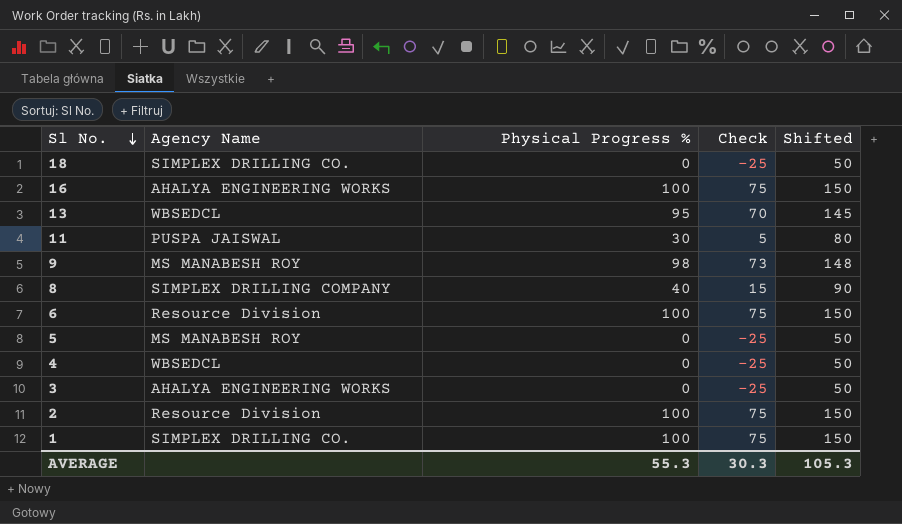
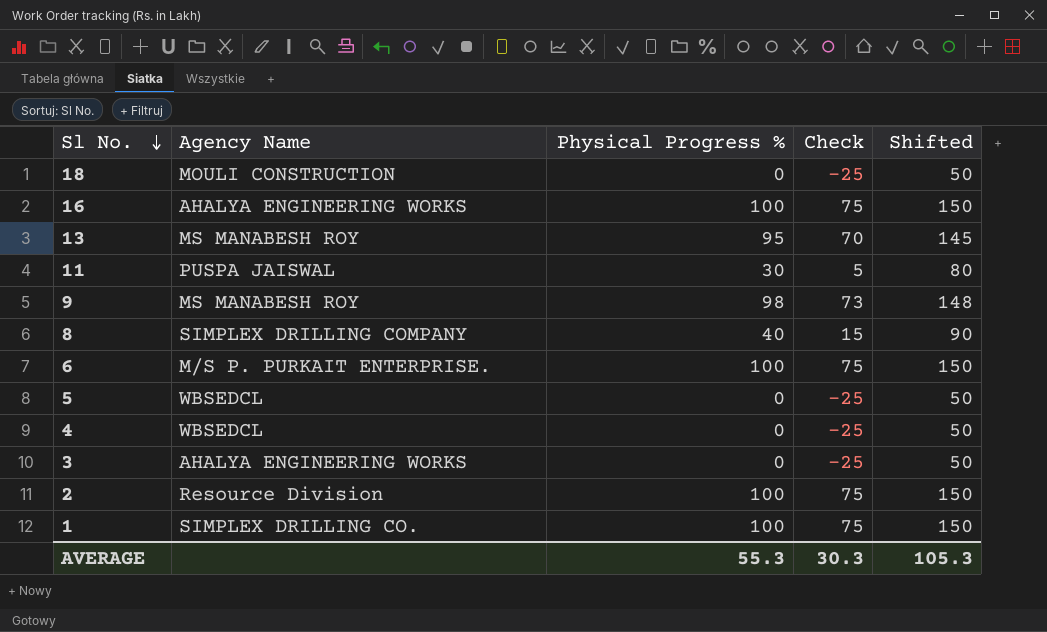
18 | Agency Name: SIMPLEX DRILLING CO. -> MOULI CONSTRUCTION
13 | Agency Name: WBSEDCL -> MS MANABESH ROY
6 | Agency Name: Resource Division -> M/S P. PURKAIT ENTERPRISE.
5 | Agency Name: MS MANABESH ROY -> WBSEDCL

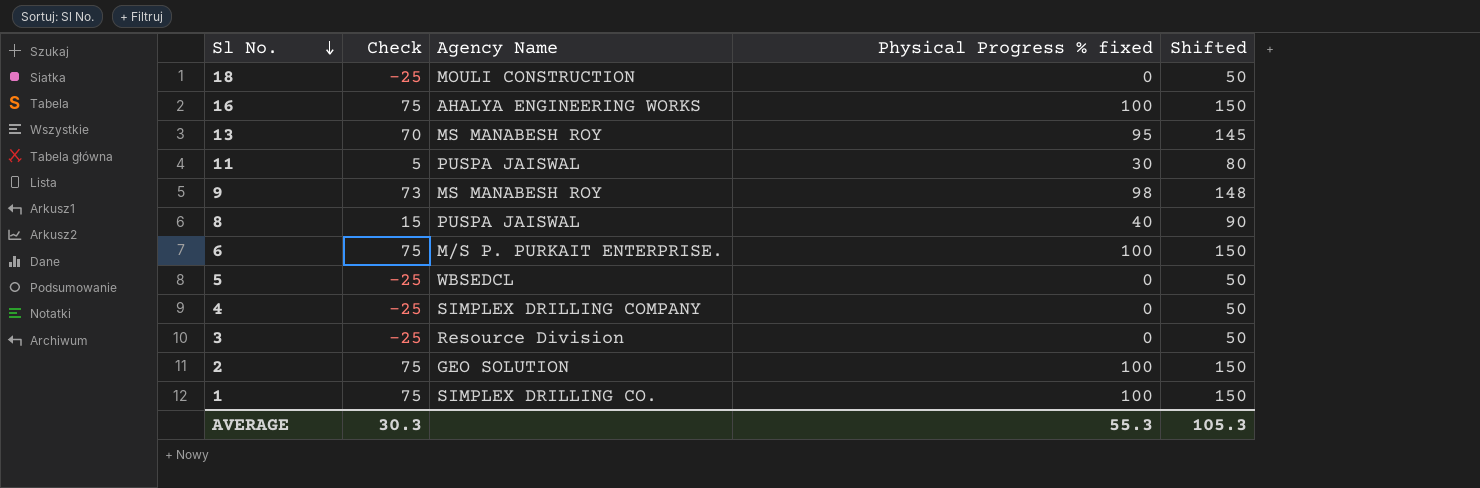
column Check | position: 4 -> 2
column name: Physical Progress % -> Physical Progress % fixed
8 | Agency Name: SIMPLEX DRILLING COMPANY -> PUSPA JAISWAL
4 | Agency Name: WBSEDCL -> SIMPLEX DRILLING COMPANY
3 | Agency Name: AHALYA ENGINEERING WORKS -> Resource Division
2 | Agency Name: Resource Division -> GEO SOLUTION

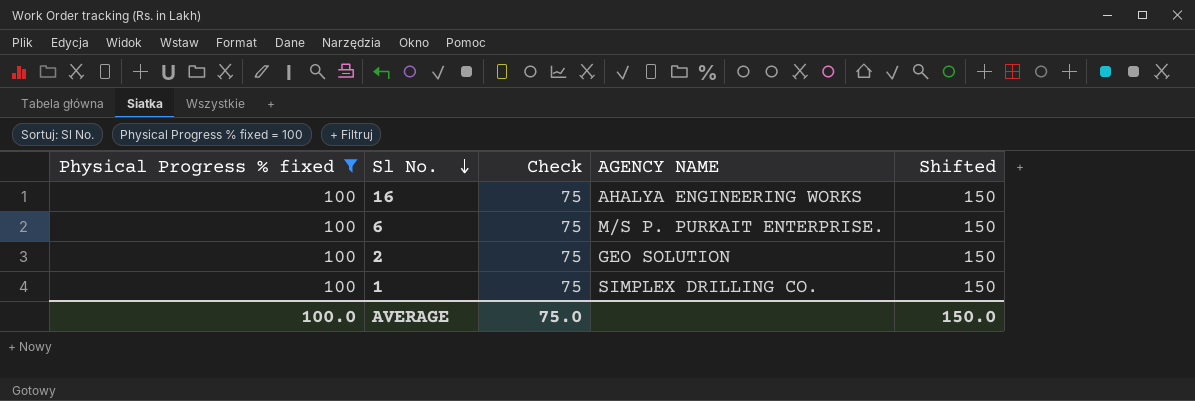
filter: none -> Physical Progress % fixed = 100
column Physical Progress % fixed | position: 4 -> 1
column name: Agency Name -> AGENCY NAME
AVERAGE | Physical Progress % fixed: 55.3 -> 100.0
AVERAGE | Check: 30.3 -> 75.0
AVERAGE | Shifted: 105.3 -> 150.0

